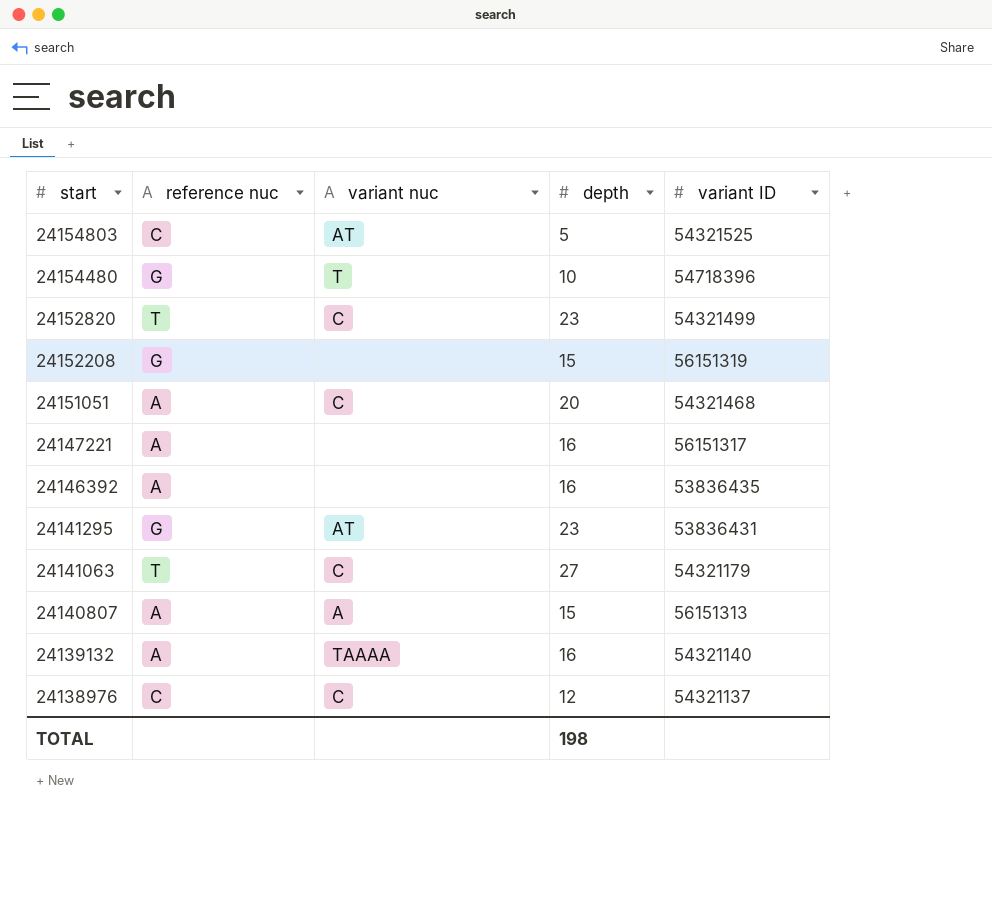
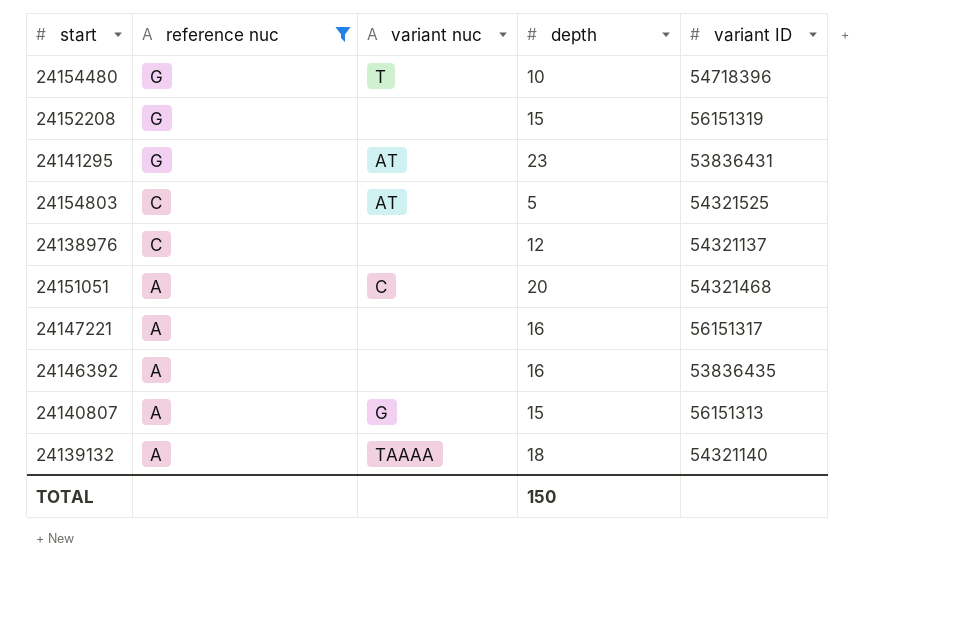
filter: none -> reference nuc != T
row order: start descending -> reference nuc descending
24138976 | variant nuc: C -> none
24140807 | variant nuc: A -> G
24139132 | depth: 16 -> 18
TOTAL | depth: 198 -> 150

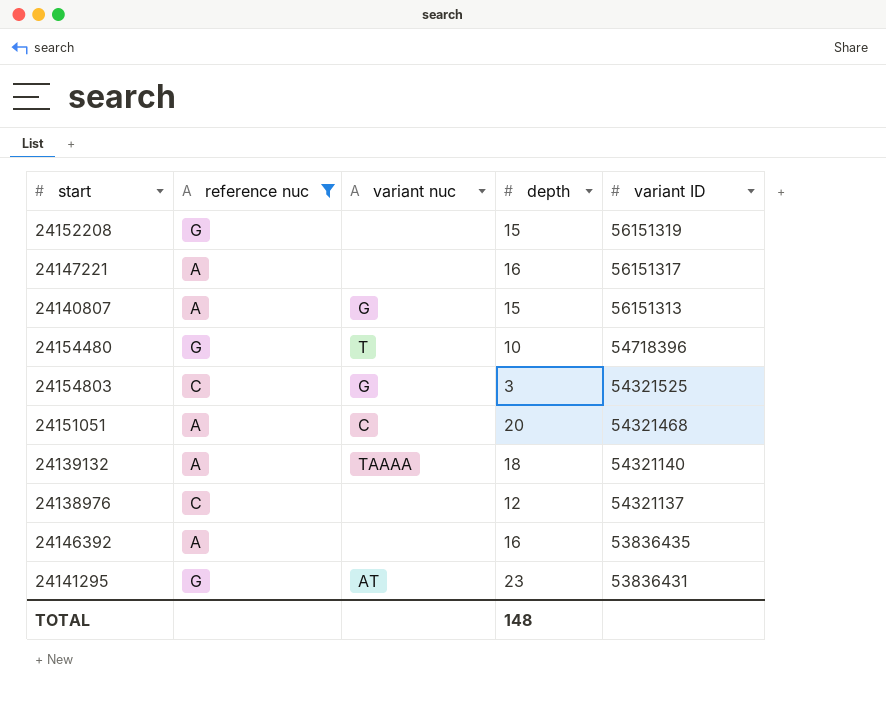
row order: reference nuc descending -> variant ID descending
24154803 | variant nuc: AT -> G
24154803 | depth: 5 -> 3
TOTAL | depth: 150 -> 148

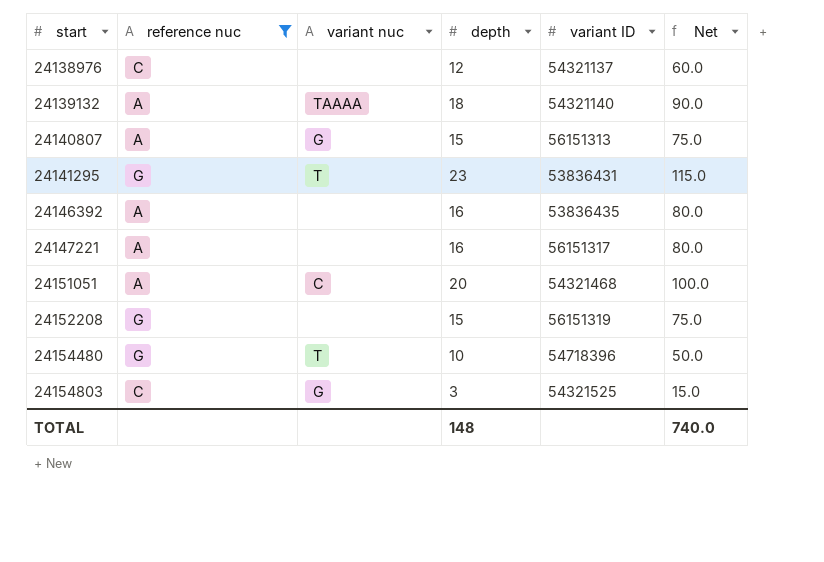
row order: variant ID descending -> start ascending
column Net | formula: none -> [depth] * 5
24141295 | variant nuc: AT -> T

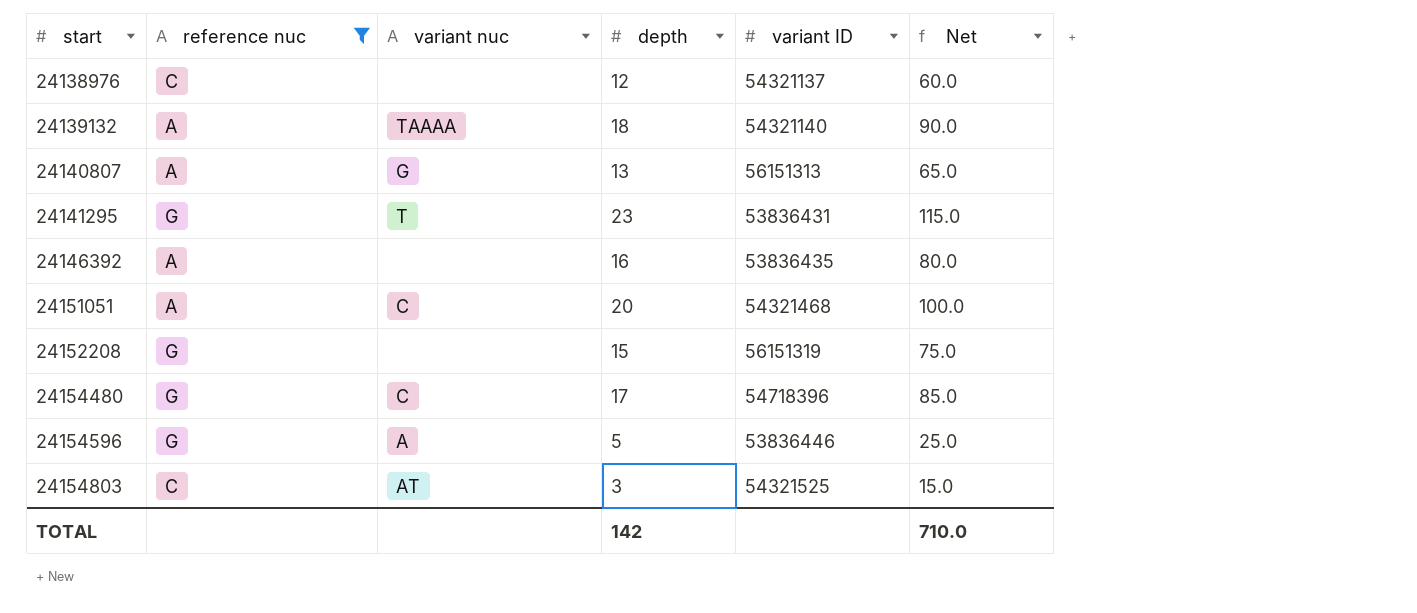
row 24147221: A | none | 16 | 56151317 | 80.0 -> none
24140807 | depth: 15 -> 13
24140807 | Net: 75.0 -> 65.0
24154480 | variant nuc: T -> C
24154480 | depth: 10 -> 17
24154480 | Net: 50.0 -> 85.0
row 24154596: none -> G | A | 5 | 53836446 | 25.0
24154803 | variant nuc: G -> AT
TOTAL | depth: 148 -> 142
TOTAL | Net: 740.0 -> 710.0

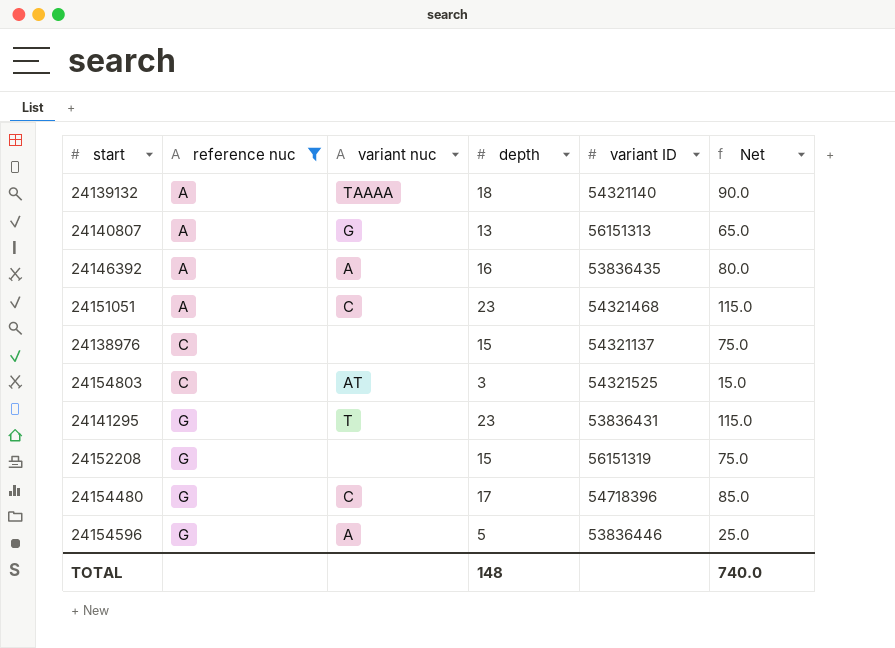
row order: start ascending -> reference nuc ascending
24146392 | variant nuc: none -> A
24151051 | depth: 20 -> 23
24151051 | Net: 100.0 -> 115.0
24138976 | depth: 12 -> 15
24138976 | Net: 60.0 -> 75.0
TOTAL | depth: 142 -> 148
TOTAL | Net: 710.0 -> 740.0

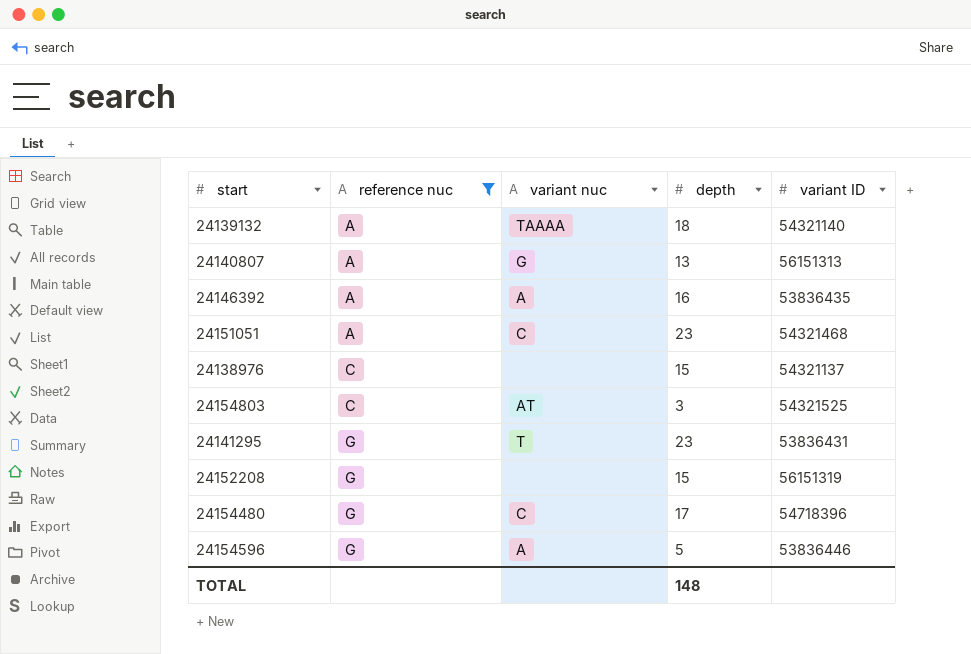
column Net | formula: [depth] * 5 -> none

